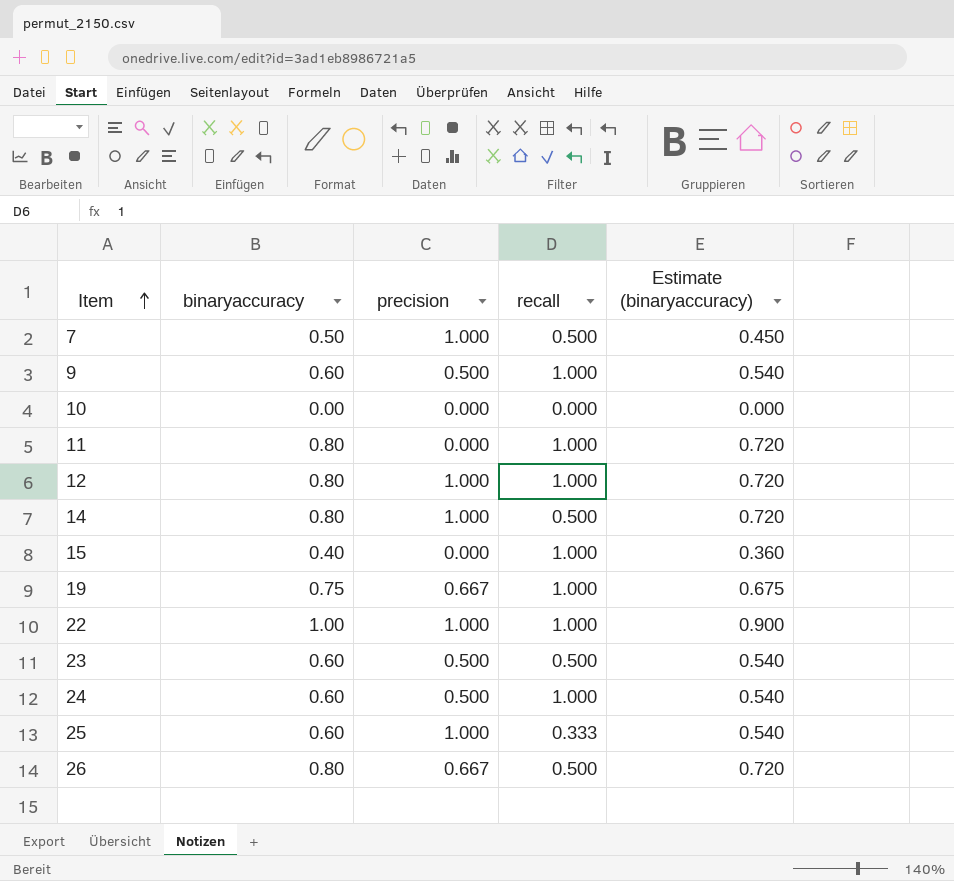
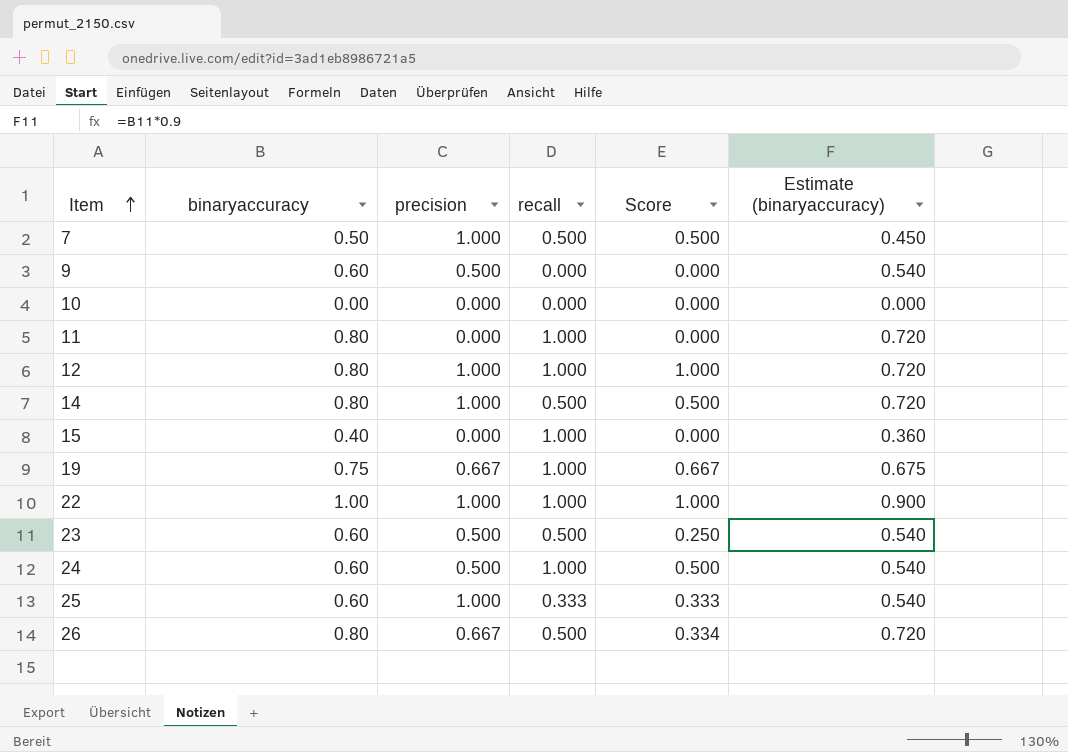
column Score | formula: none -> [precision] * [recall]
9 | recall: 1.000 -> 0.000

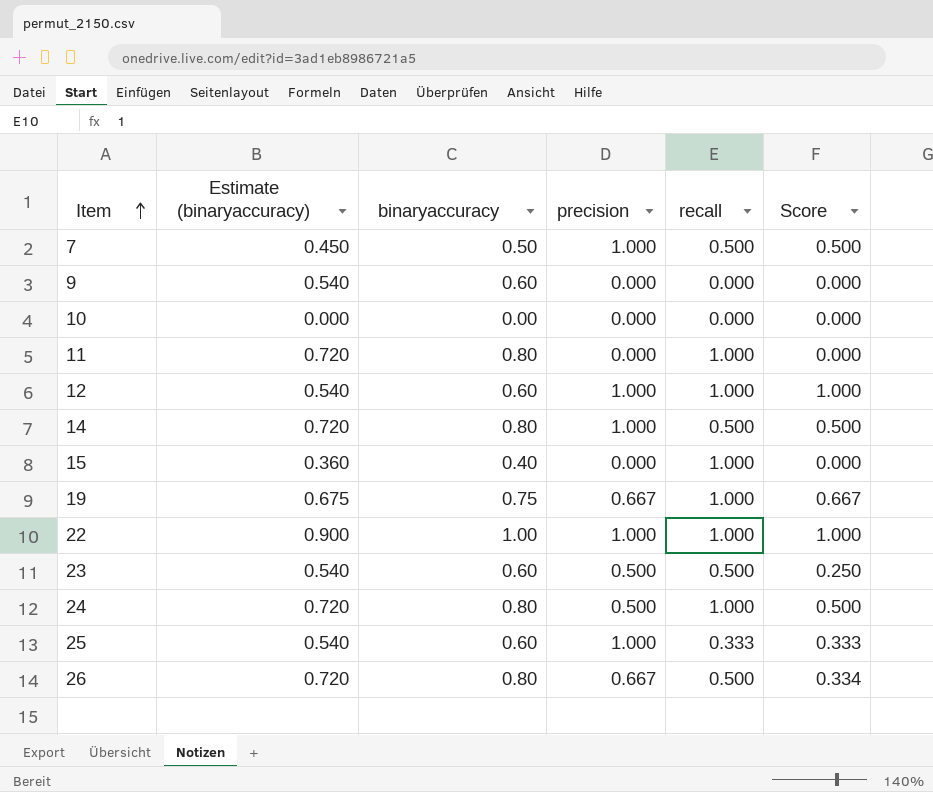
column Estimate (binaryaccuracy) | position: 6 -> 2
9 | precision: 0.500 -> 0.000
12 | Estimate (binaryaccuracy): 0.720 -> 0.540
12 | binaryaccuracy: 0.80 -> 0.60
24 | Estimate (binaryaccuracy): 0.540 -> 0.720
24 | binaryaccuracy: 0.60 -> 0.80

